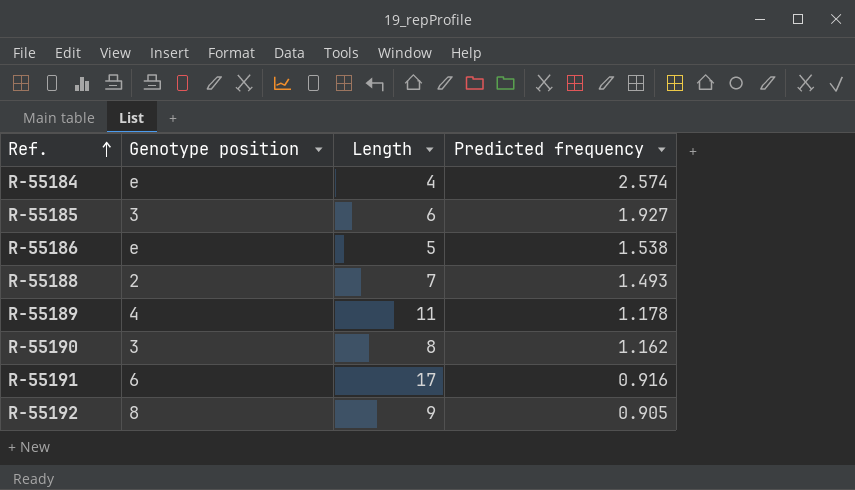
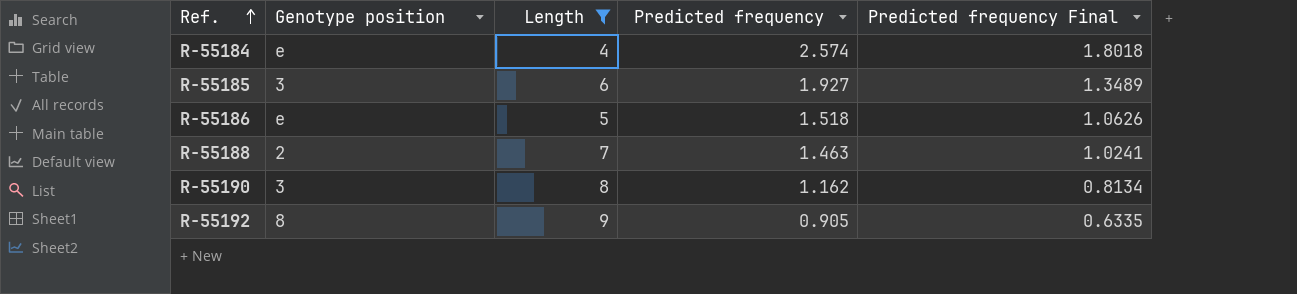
filter: none -> Length <= 9
column Predicted frequency Final | formula: none -> [Predicted frequency] * 0.7
R-55186 | Predicted frequency: 1.538 -> 1.518
R-55188 | Predicted frequency: 1.493 -> 1.463

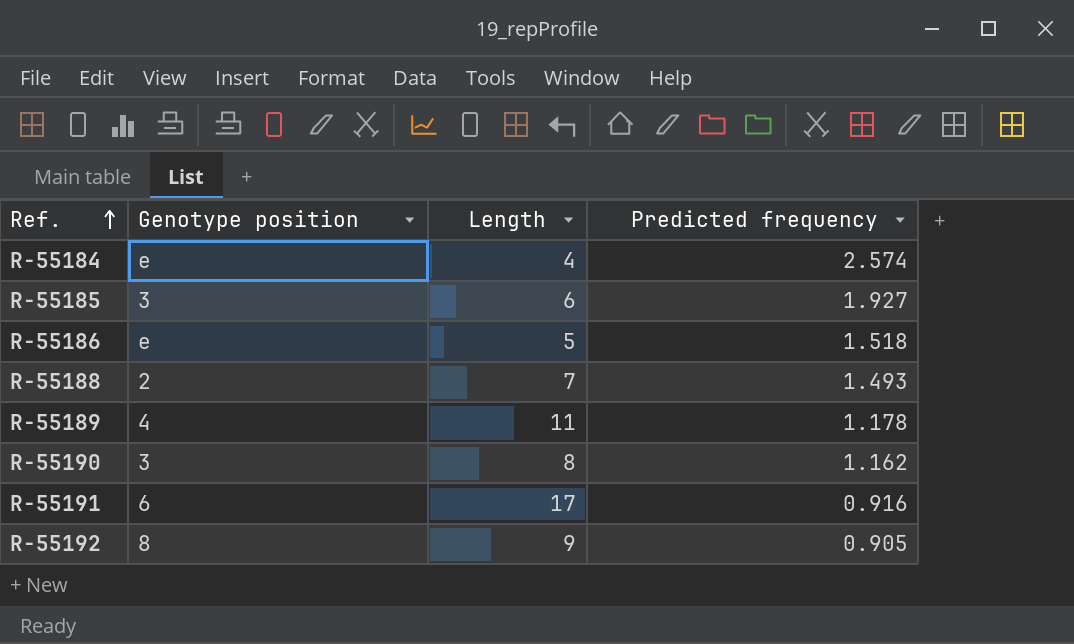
filter: Length <= 9 -> none
column Predicted frequency Final | formula: [Predicted frequency] * 0.7 -> none
R-55188 | Predicted frequency: 1.463 -> 1.493

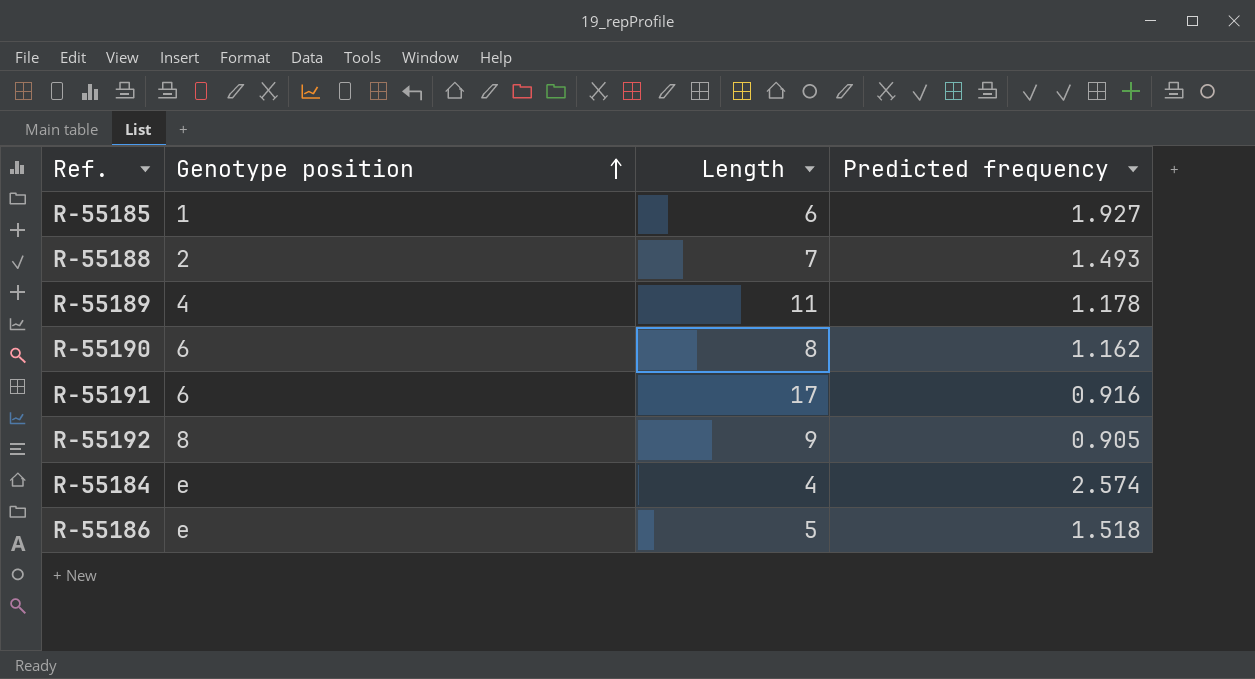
row order: Ref. ascending -> Genotype position ascending
R-55185 | Genotype position: 3 -> 1
R-55190 | Genotype position: 3 -> 6

